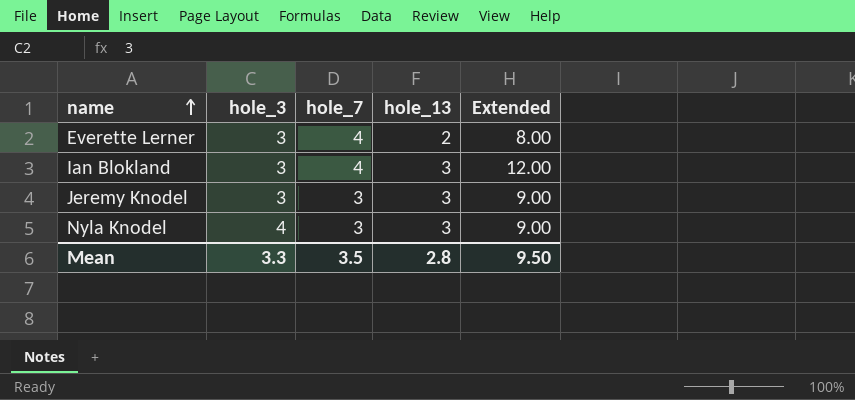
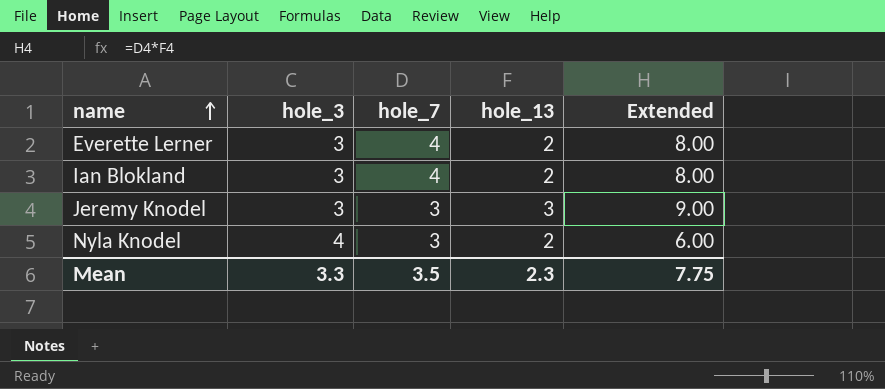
Ian Blokland | hole_13: 3 -> 2
Ian Blokland | Extended: 12.00 -> 8.00
Nyla Knodel | hole_13: 3 -> 2
Nyla Knodel | Extended: 9.00 -> 6.00
Mean | hole_13: 2.8 -> 2.3
Mean | Extended: 9.50 -> 7.75

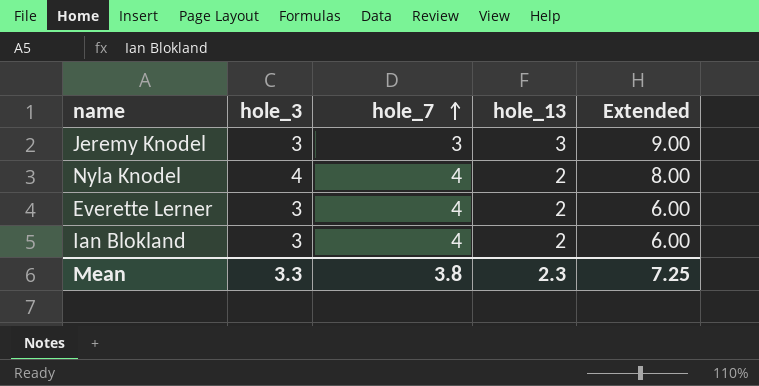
row order: name ascending -> hole_7 ascending
column Extended | formula: [hole_7] * [hole_13] -> [hole_3] * [hole_13]
Nyla Knodel | hole_7: 3 -> 4
Mean | hole_7: 3.5 -> 3.8
Mean | Extended: 7.75 -> 7.25

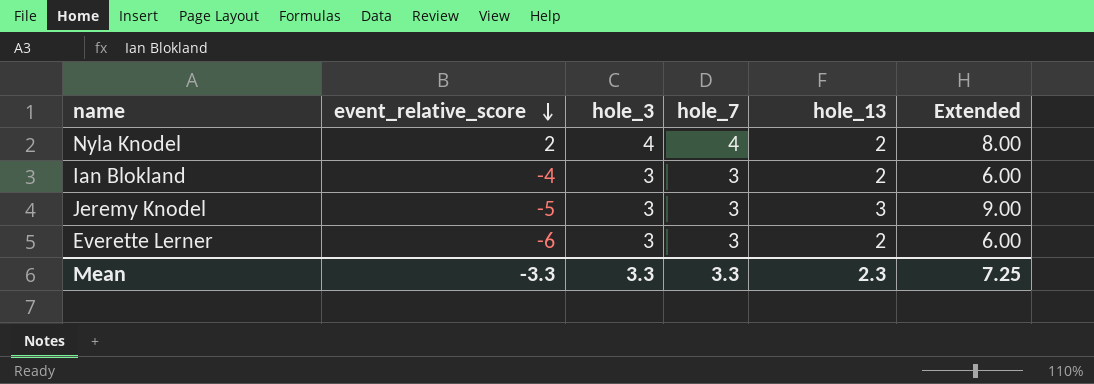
row order: hole_7 ascending -> event_relative_score descending
column event_relative_score | position: none -> 2
Ian Blokland | hole_7: 4 -> 3
Everette Lerner | hole_7: 4 -> 3
Mean | hole_7: 3.8 -> 3.3

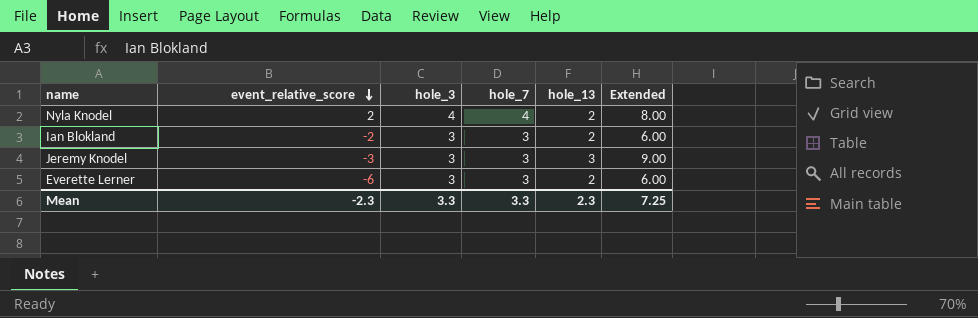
Ian Blokland | event_relative_score: -4 -> -2
Jeremy Knodel | event_relative_score: -5 -> -3
Mean | event_relative_score: -3.3 -> -2.3

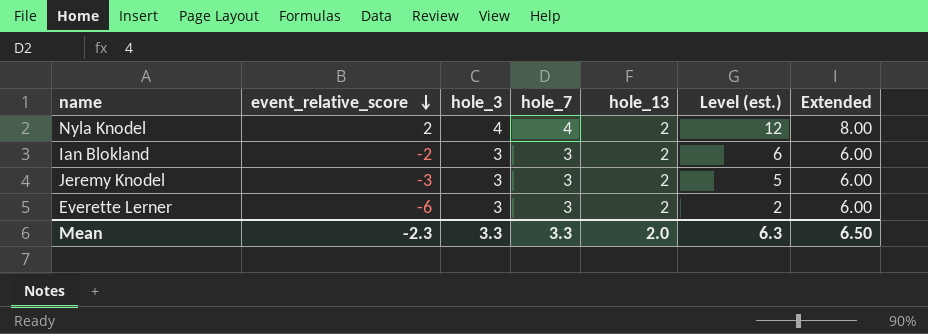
column Level (est.) | formula: none -> [event_relative_score] + [hole_3] + [hole_7] + [hole_13]
Jeremy Knodel | hole_13: 3 -> 2
Jeremy Knodel | Extended: 9.00 -> 6.00
Mean | hole_13: 2.3 -> 2.0
Mean | Extended: 7.25 -> 6.50

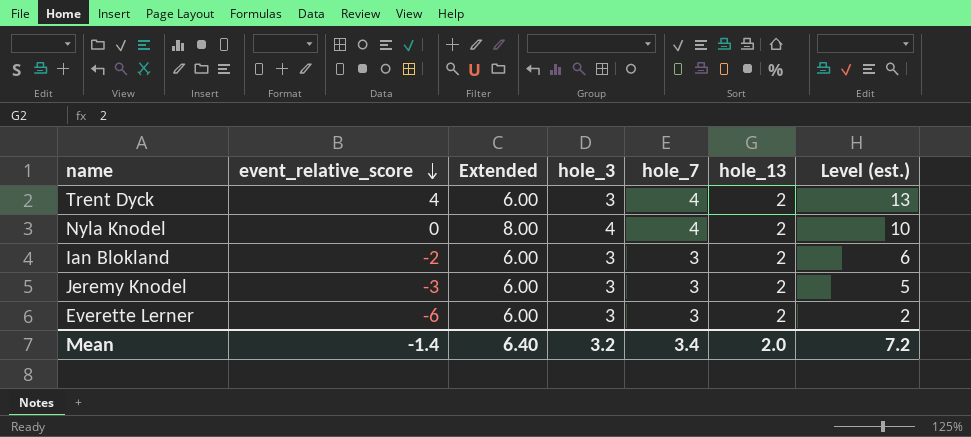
column Extended | position: 7 -> 3
row Trent Dyck: none -> 4 | 6.00 | 3 | 4 | 2 | 13
Nyla Knodel | event_relative_score: 2 -> 0
Nyla Knodel | Level (est.): 12 -> 10
Mean | event_relative_score: -2.3 -> -1.4
Mean | Extended: 6.50 -> 6.40
Mean | hole_3: 3.3 -> 3.2
Mean | hole_7: 3.3 -> 3.4
Mean | Level (est.): 6.3 -> 7.2

